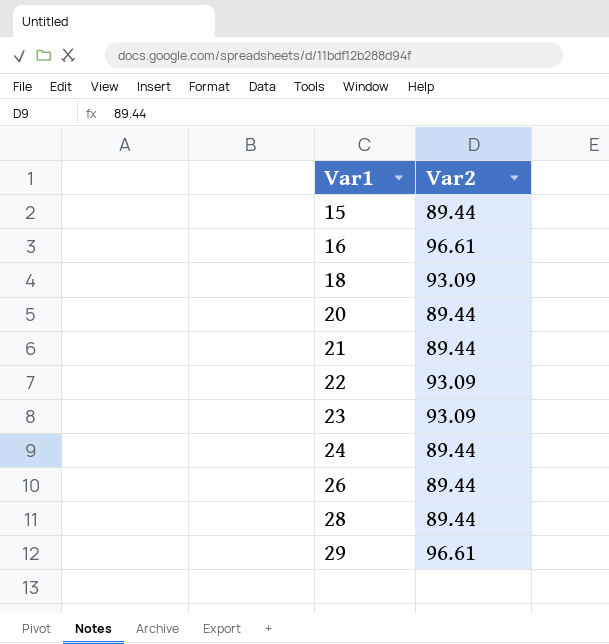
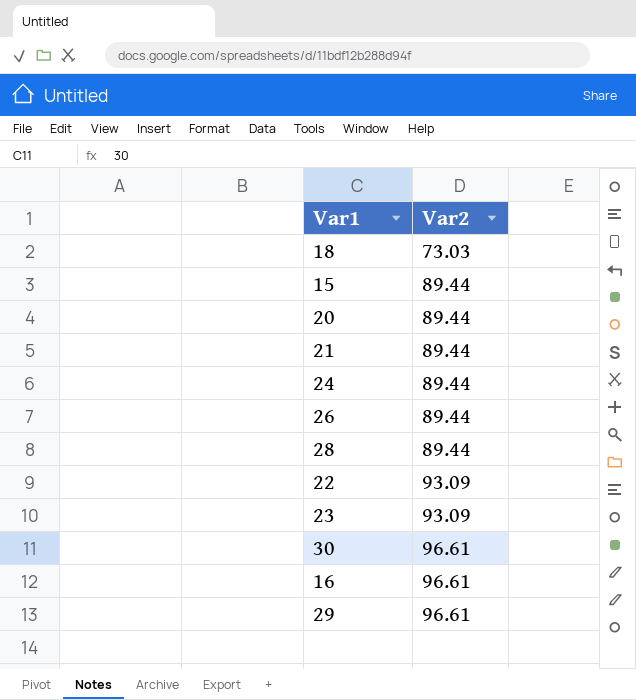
row order: Var1 ascending -> Var2 ascending
18 | Var2: 93.09 -> 73.03
row 30: none -> 96.61

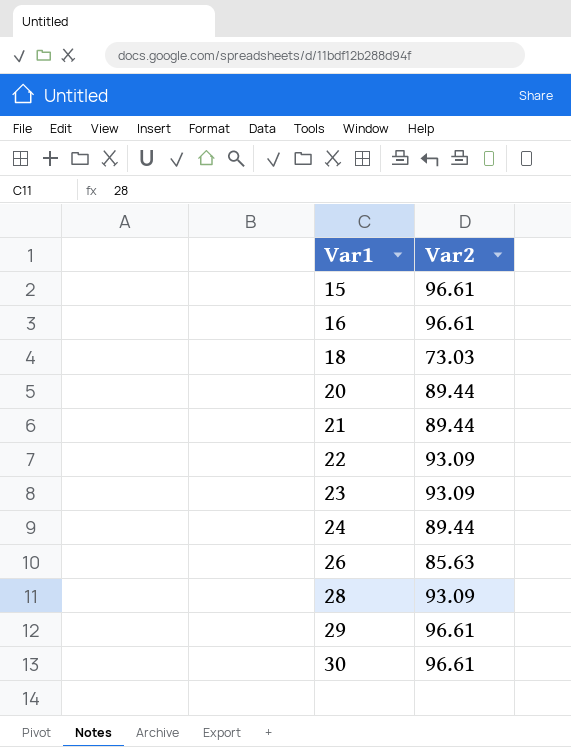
row order: Var2 ascending -> Var1 ascending
15 | Var2: 89.44 -> 96.61
26 | Var2: 89.44 -> 85.63
28 | Var2: 89.44 -> 93.09

